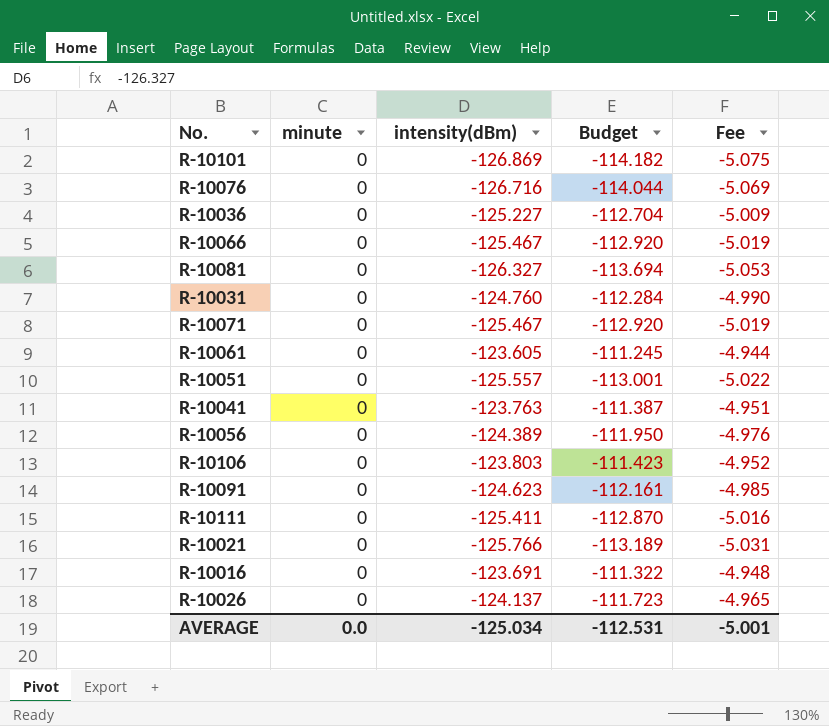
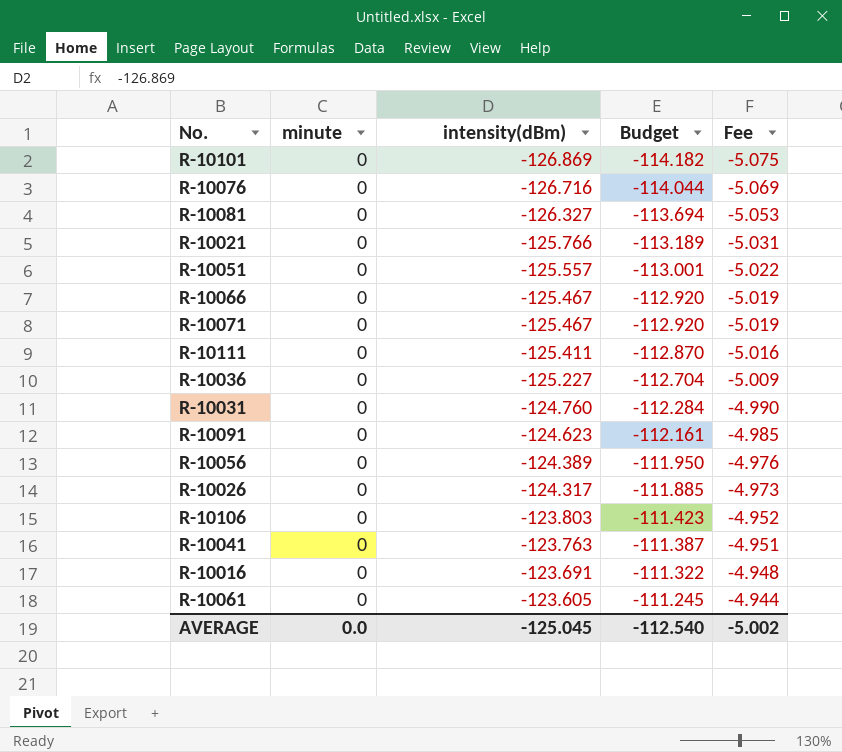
row order: none -> intensity(dBm) ascending
R-10026 | intensity(dBm): -124.137 -> -124.317
R-10026 | Budget: -111.723 -> -111.885
R-10026 | Fee: -4.965 -> -4.973
AVERAGE | intensity(dBm): -125.034 -> -125.045
AVERAGE | Budget: -112.531 -> -112.540
AVERAGE | Fee: -5.001 -> -5.002

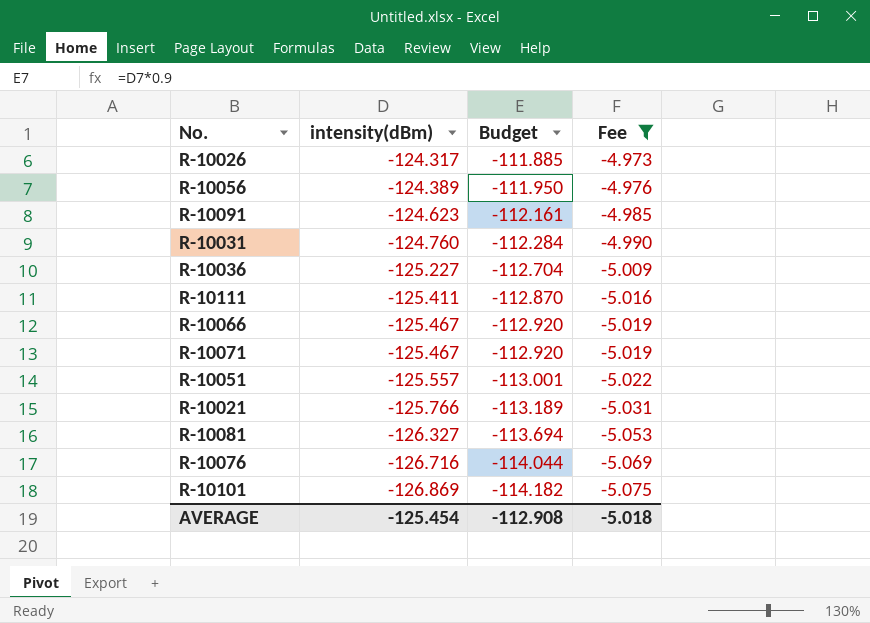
filter: none -> Fee <= -4.973
row order: intensity(dBm) ascending -> intensity(dBm) descending
column minute | position: 2 -> none
AVERAGE | intensity(dBm): -125.045 -> -125.454
AVERAGE | Budget: -112.540 -> -112.908
AVERAGE | Fee: -5.002 -> -5.018

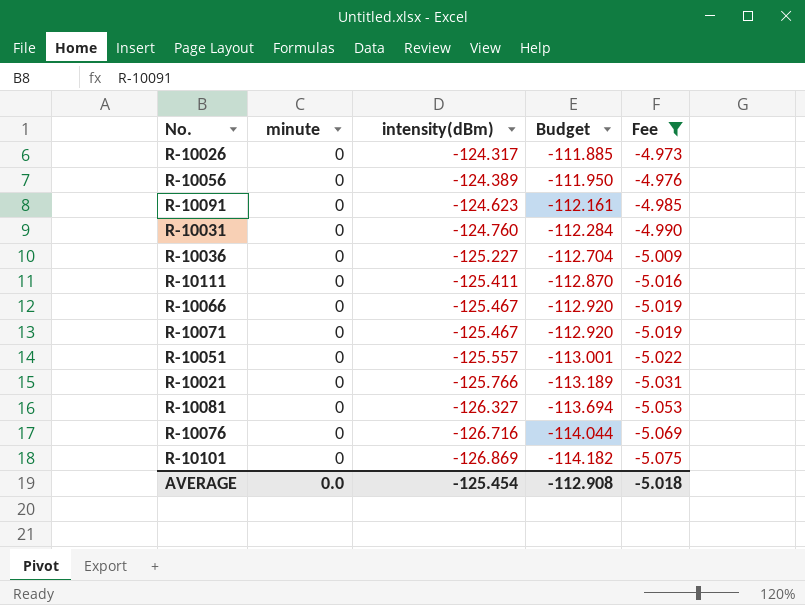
column minute | position: none -> 2

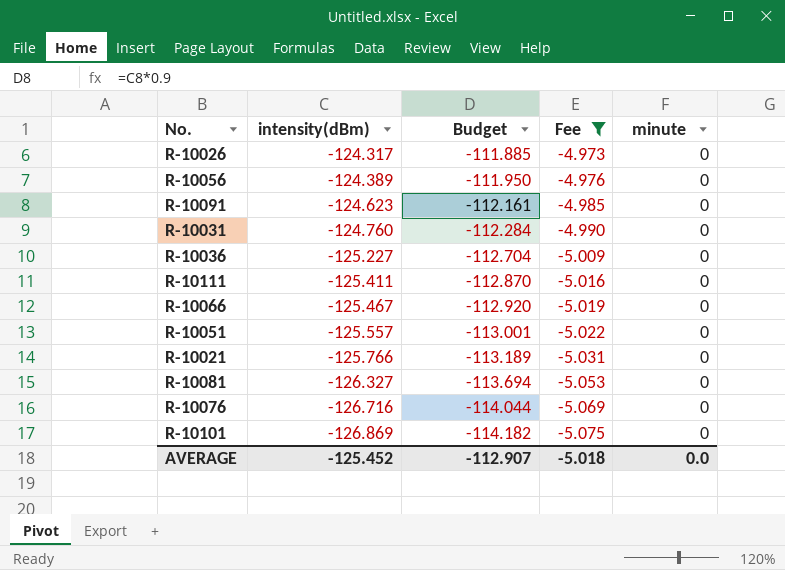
column minute | position: 2 -> 5
row R-10071: 0 | -125.467 | -112.920 | -5.019 -> none
AVERAGE | intensity(dBm): -125.454 -> -125.452
AVERAGE | Budget: -112.908 -> -112.907

